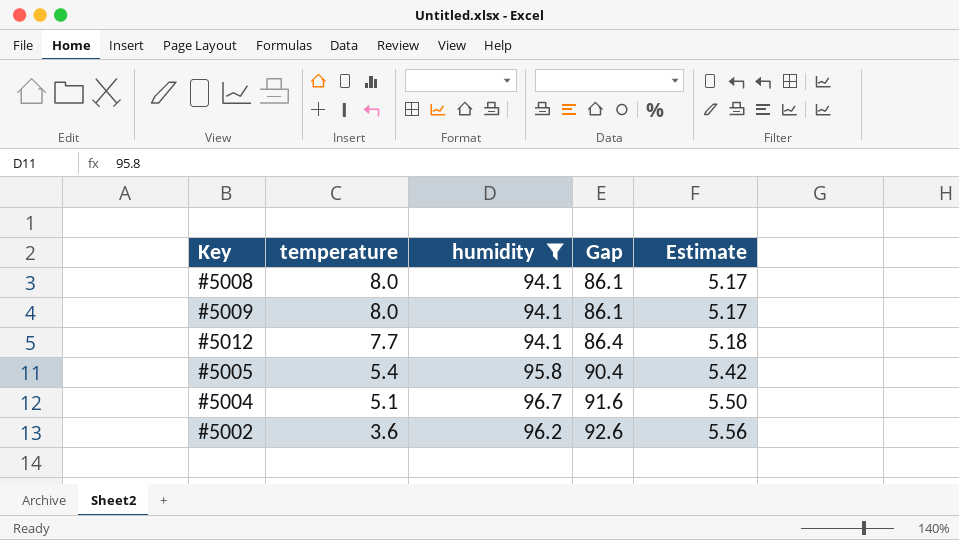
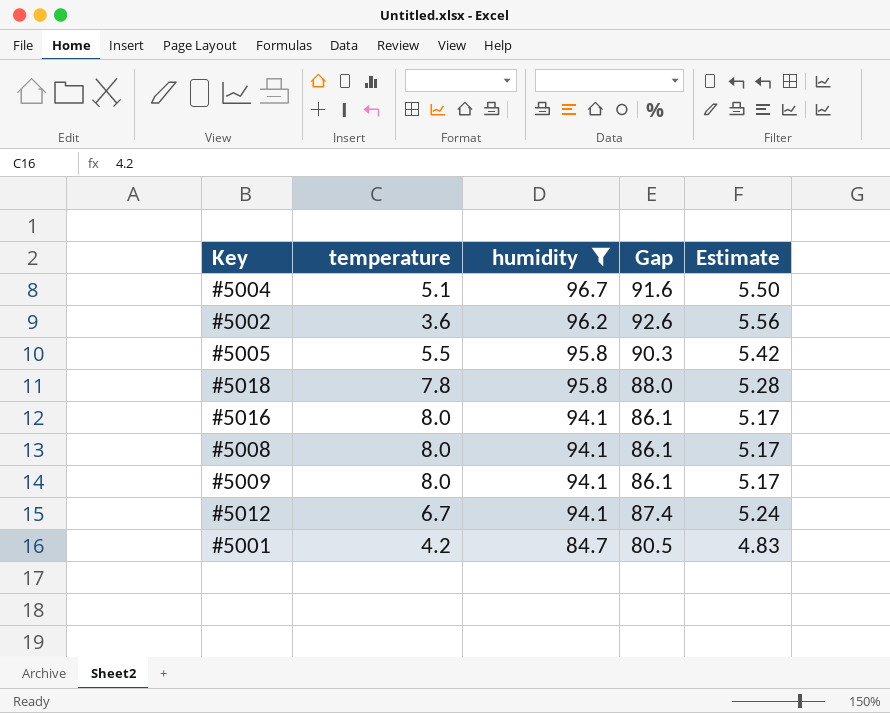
row order: temperature descending -> humidity descending
#5005 | temperature: 5.4 -> 5.5
#5005 | Gap: 90.4 -> 90.3
row #5018: none -> 7.8 | 95.8 | 88.0 | 5.28
row #5016: none -> 8.0 | 94.1 | 86.1 | 5.17
#5012 | temperature: 7.7 -> 6.7
#5012 | Gap: 86.4 -> 87.4
#5012 | Estimate: 5.18 -> 5.24
row #5001: none -> 4.2 | 84.7 | 80.5 | 4.83

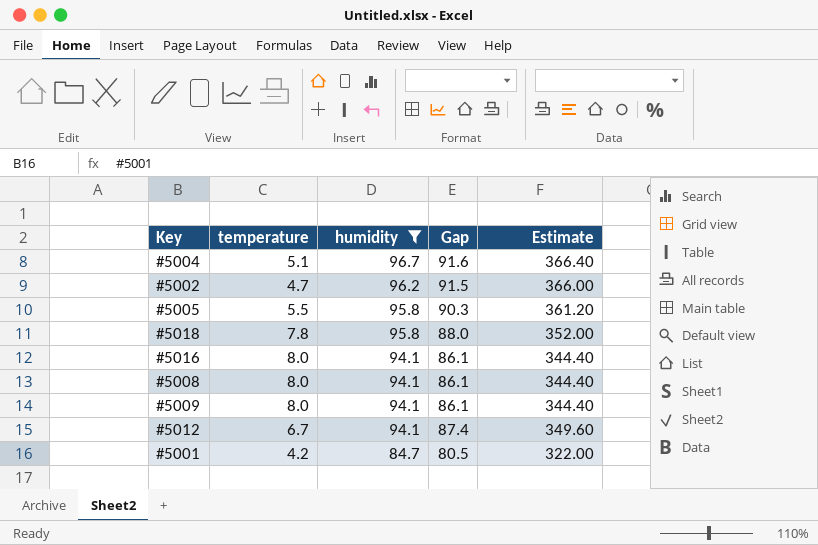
column Estimate | formula: [Gap] * 0.06 -> [Gap] * 4
#5002 | temperature: 3.6 -> 4.7
#5002 | Gap: 92.6 -> 91.5

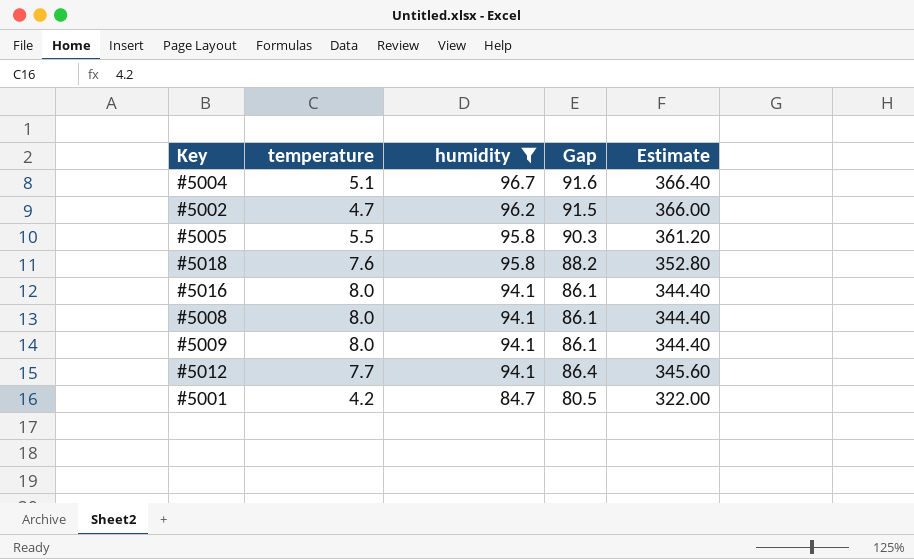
#5018 | temperature: 7.8 -> 7.6
#5018 | Gap: 88.0 -> 88.2
#5018 | Estimate: 352.00 -> 352.80
#5012 | temperature: 6.7 -> 7.7
#5012 | Gap: 87.4 -> 86.4
#5012 | Estimate: 349.60 -> 345.60

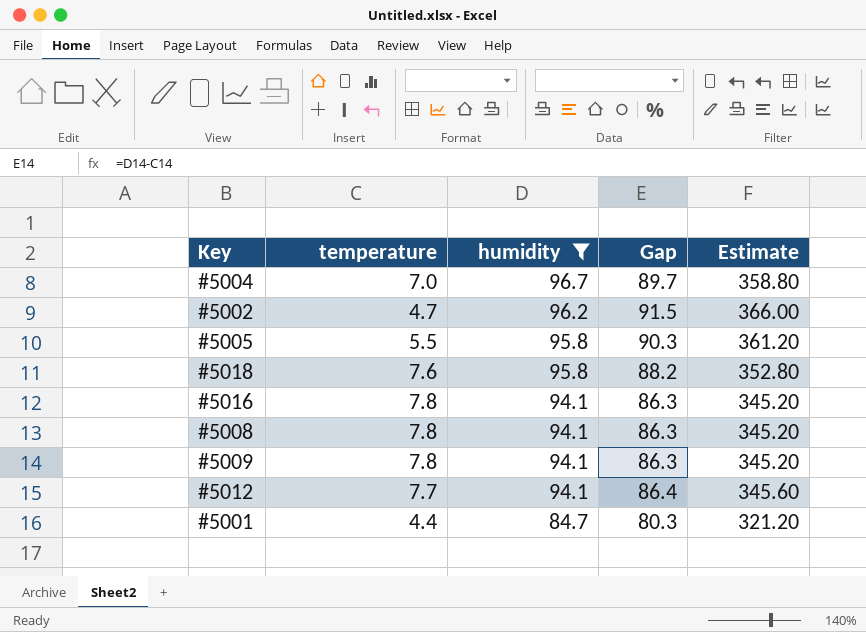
#5004 | temperature: 5.1 -> 7.0
#5004 | Gap: 91.6 -> 89.7
#5004 | Estimate: 366.40 -> 358.80
#5016 | temperature: 8.0 -> 7.8
#5016 | Gap: 86.1 -> 86.3
#5016 | Estimate: 344.40 -> 345.20
#5008 | temperature: 8.0 -> 7.8
#5008 | Gap: 86.1 -> 86.3
#5008 | Estimate: 344.40 -> 345.20
#5009 | temperature: 8.0 -> 7.8
#5009 | Gap: 86.1 -> 86.3
#5009 | Estimate: 344.40 -> 345.20
#5001 | temperature: 4.2 -> 4.4
#5001 | Gap: 80.5 -> 80.3
#5001 | Estimate: 322.00 -> 321.20

